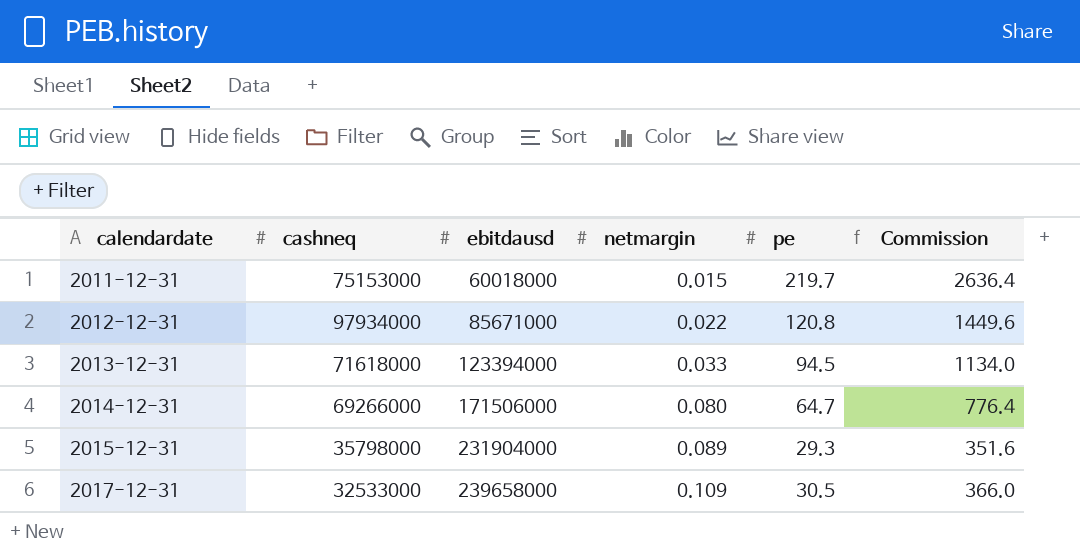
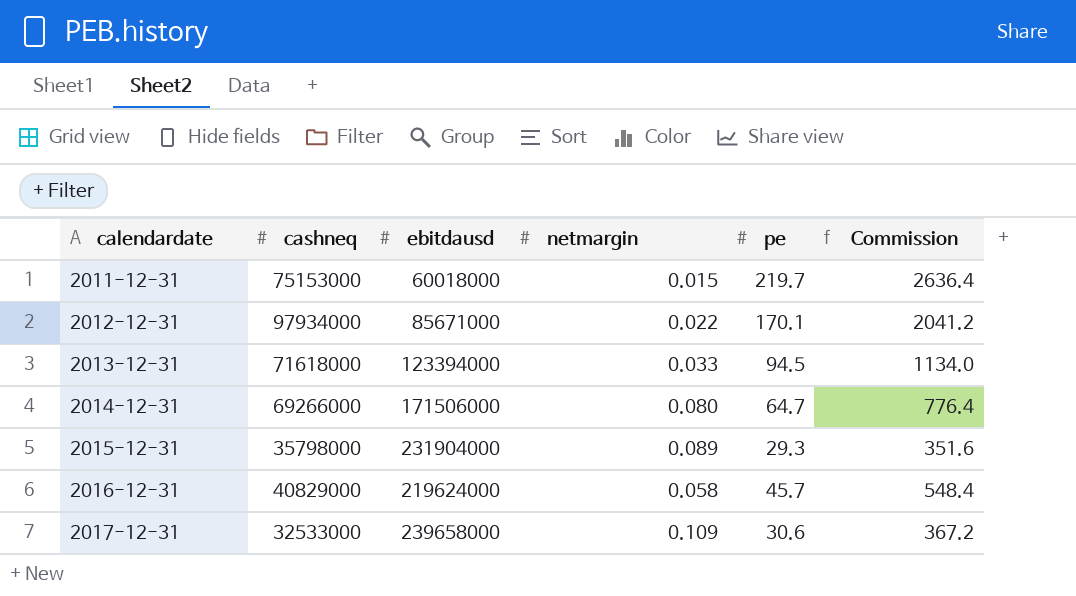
2012-12-31 | pe: 120.8 -> 170.1
2012-12-31 | Commission: 1449.6 -> 2041.2
row 2016-12-31: none -> 40829000 | 219624000 | 0.058 | 45.7 | 548.4
2017-12-31 | pe: 30.5 -> 30.6
2017-12-31 | Commission: 366.0 -> 367.2

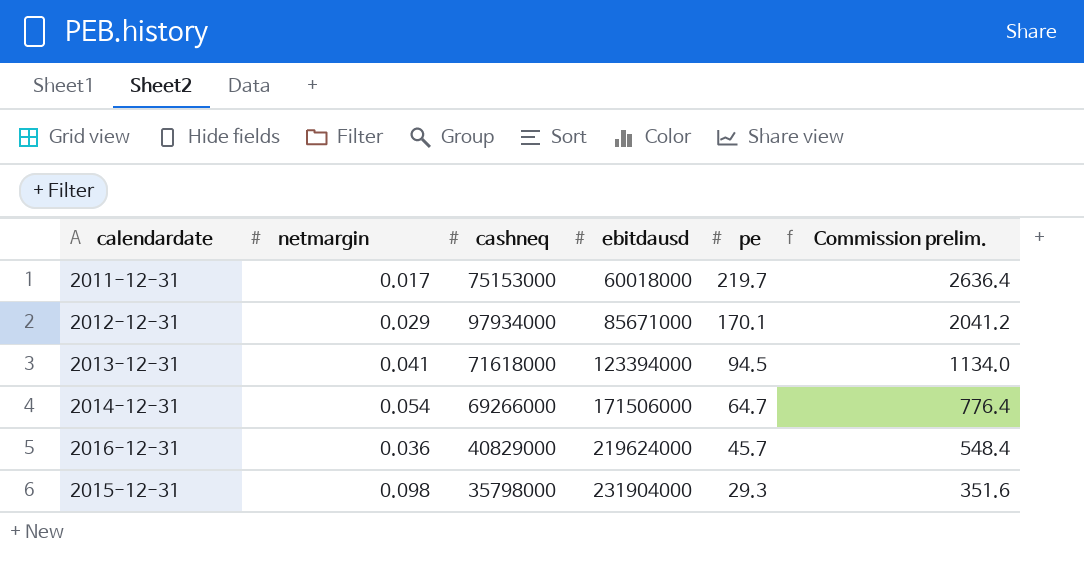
row order: calendardate ascending -> ebitdausd ascending
column netmargin | position: 4 -> 2
column name: Commission -> Commission prelim.
row 2017-12-31: 32533000 | 239658000 | 0.109 | 30.6 | 367.2 -> none
2011-12-31 | netmargin: 0.015 -> 0.017
2012-12-31 | netmargin: 0.022 -> 0.029
2013-12-31 | netmargin: 0.033 -> 0.041
2014-12-31 | netmargin: 0.080 -> 0.054
2016-12-31 | netmargin: 0.058 -> 0.036
2015-12-31 | netmargin: 0.089 -> 0.098

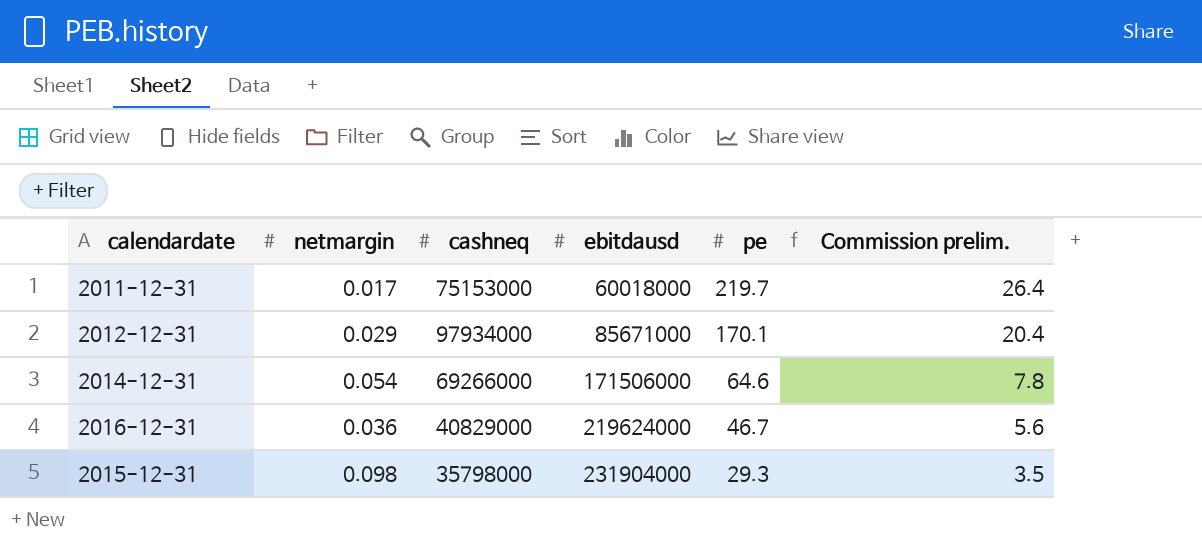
column Commission prelim. | formula: [pe] * 12 -> [pe] * 0.12
row 2013-12-31: 0.041 | 71618000 | 123394000 | 94.5 | 1134.0 -> none
2014-12-31 | pe: 64.7 -> 64.6
2016-12-31 | pe: 45.7 -> 46.7

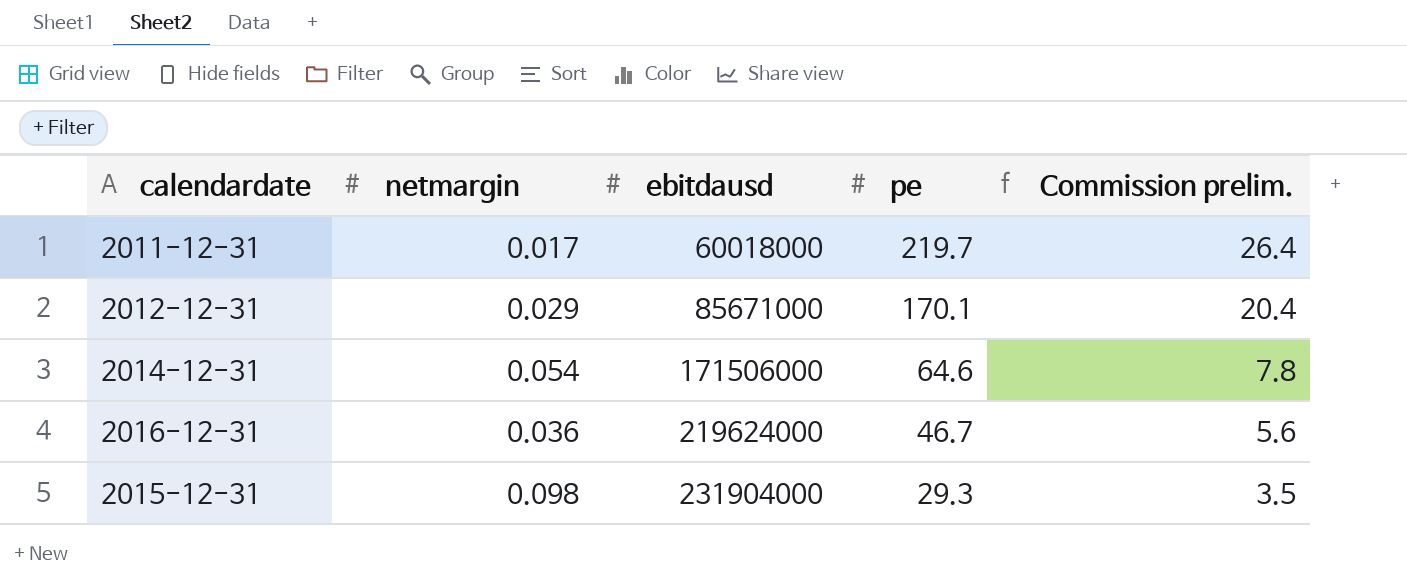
column cashneq | position: 3 -> none

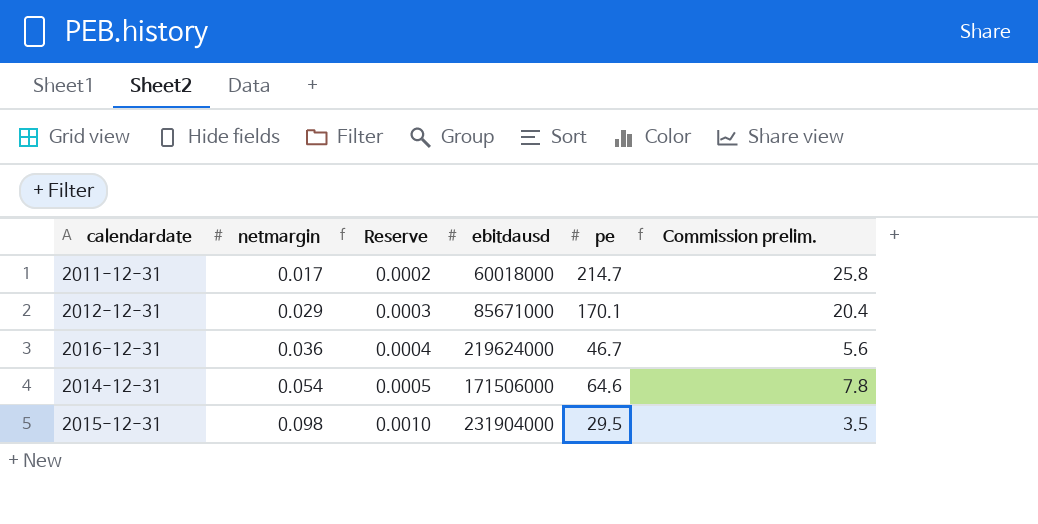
row order: ebitdausd ascending -> netmargin ascending
column Reserve | formula: none -> [netmargin] * 0.01
2011-12-31 | pe: 219.7 -> 214.7
2011-12-31 | Commission prelim.: 26.4 -> 25.8
2015-12-31 | pe: 29.3 -> 29.5

